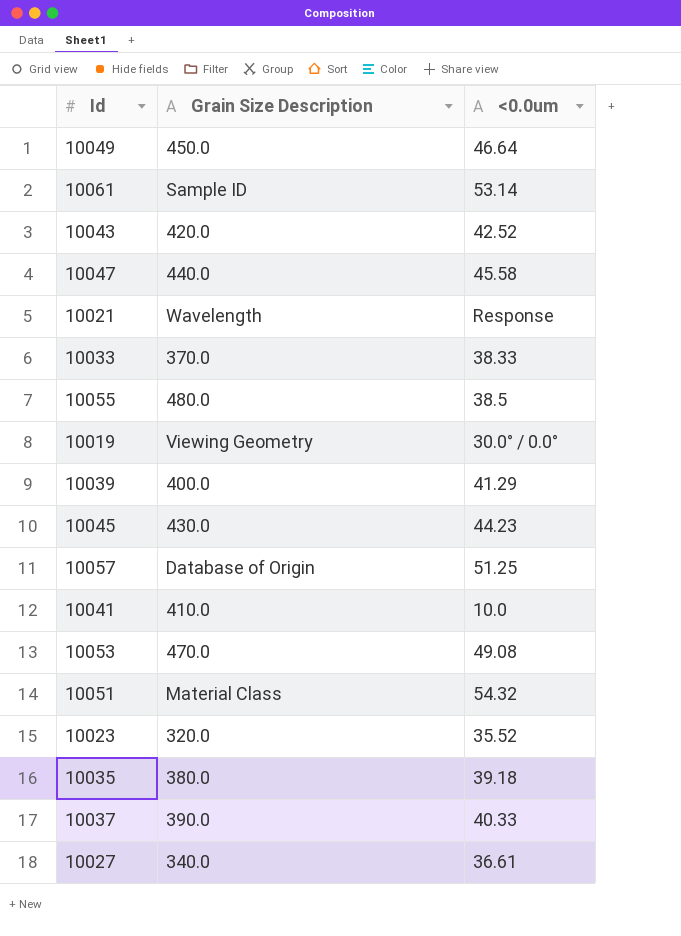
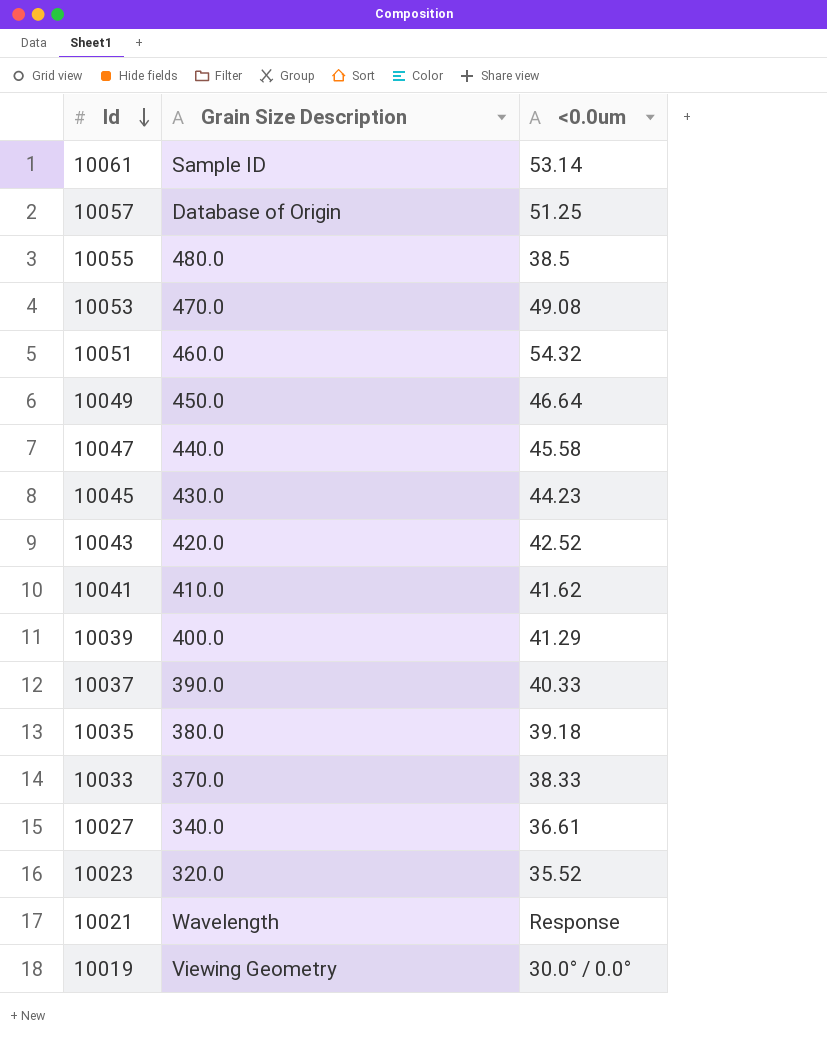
row order: none -> Id descending
10051 | Grain Size Description: Material Class -> 460.0
10041 | <0.0um: 10.0 -> 41.62

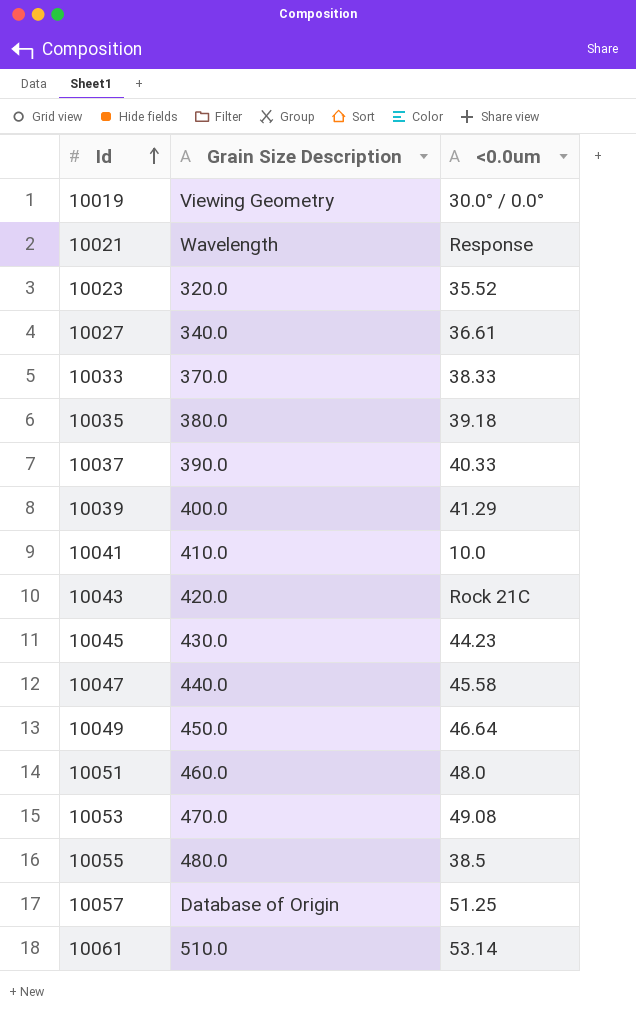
row order: Id descending -> Id ascending
10041 | <0.0um: 41.62 -> 10.0
10043 | <0.0um: 42.52 -> Rock 21C
10051 | <0.0um: 54.32 -> 48.0
10061 | Grain Size Description: Sample ID -> 510.0

